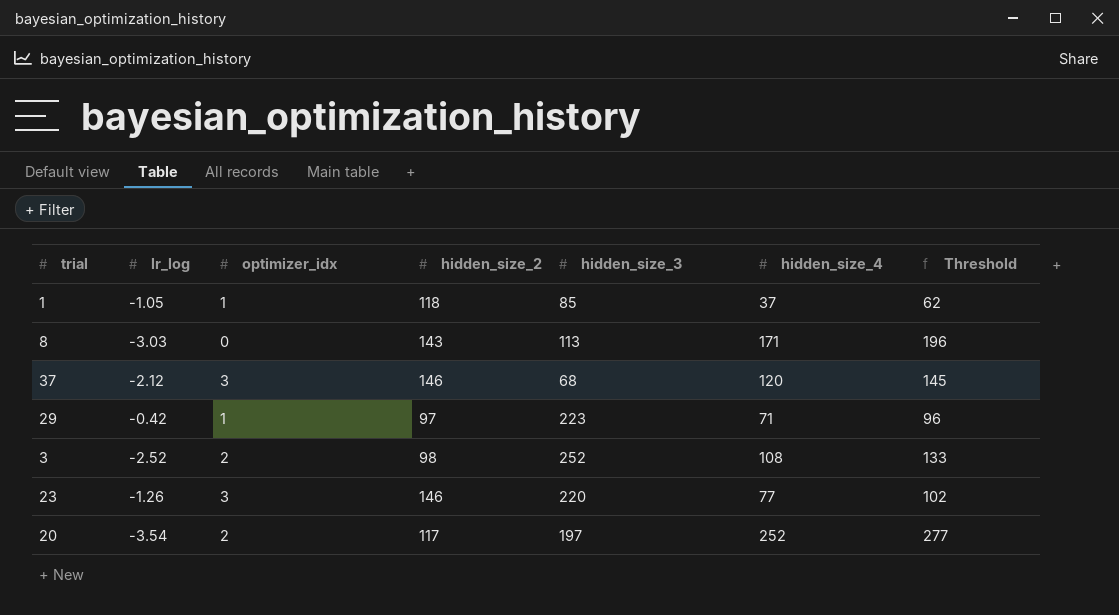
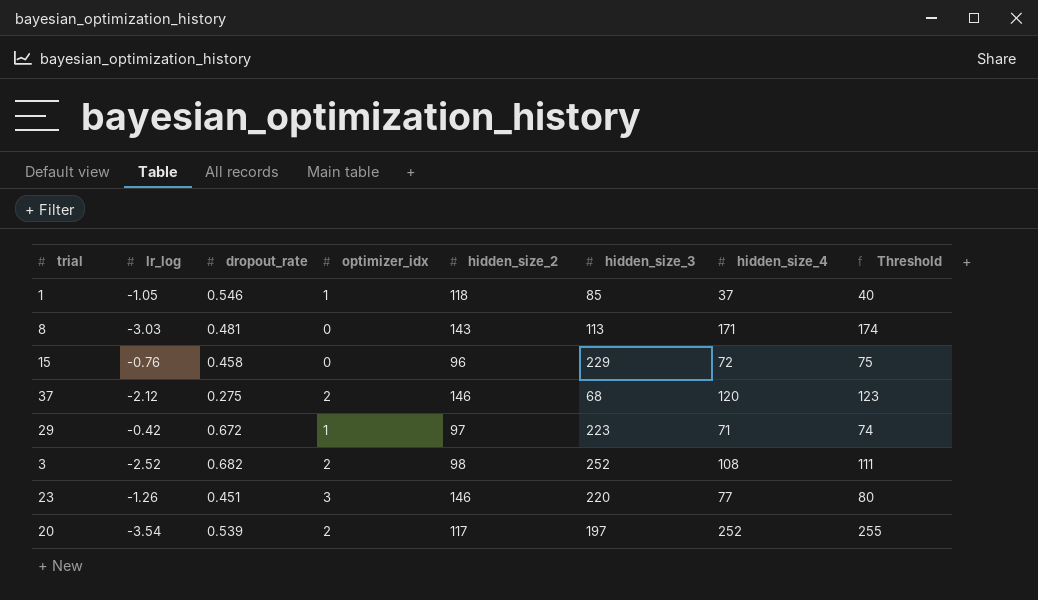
column dropout_rate | position: none -> 3
column Threshold | formula: [hidden_size_4] + 25 -> [hidden_size_4] + 3
row 15: none -> -0.76 | 0.458 | 0 | 96 | 229 | 72 | 75
37 | optimizer_idx: 3 -> 2

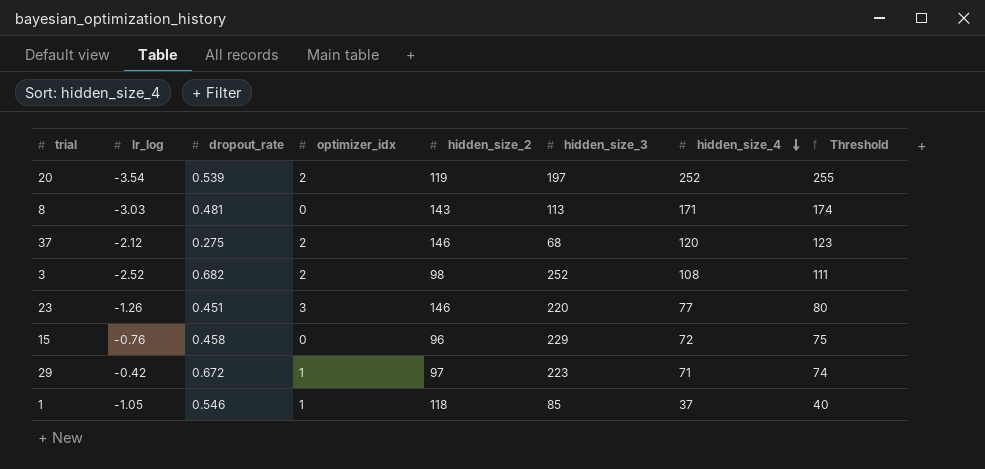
row order: none -> hidden_size_4 descending
20 | hidden_size_2: 117 -> 119

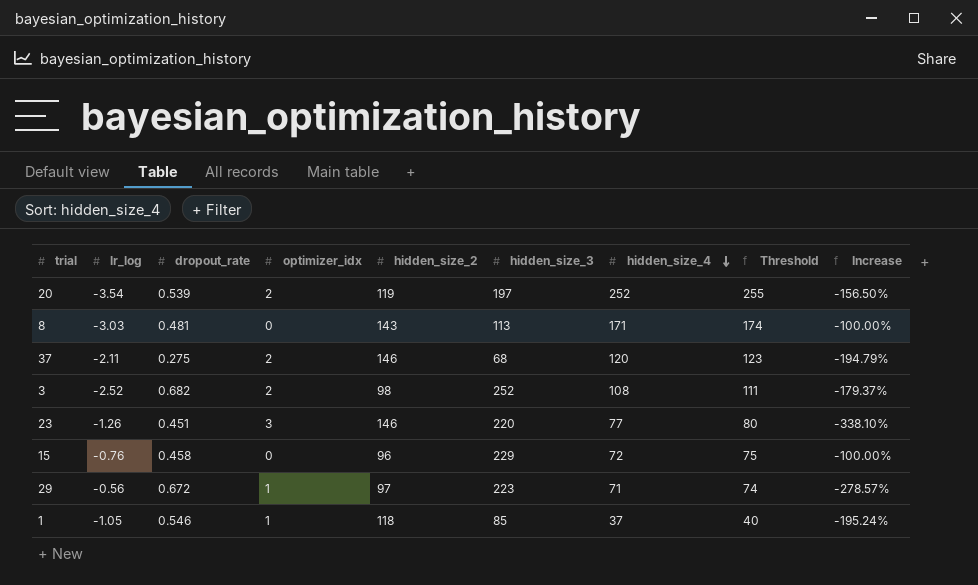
column Increase | formula: none -> ([optimizer_idx] - [lr_log]) / [lr_log]
37 | lr_log: -2.12 -> -2.11
29 | lr_log: -0.42 -> -0.56

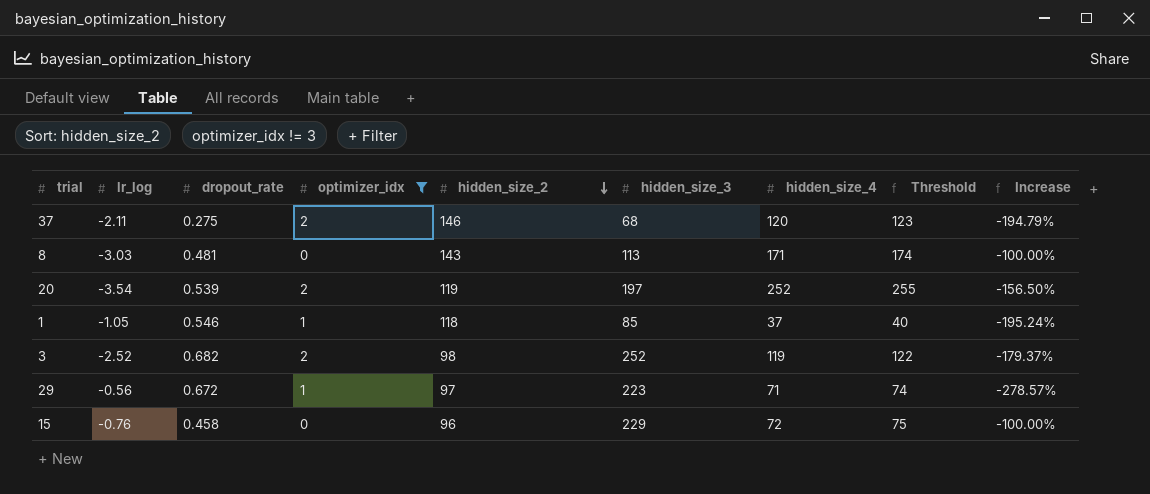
filter: none -> optimizer_idx != 3
row order: hidden_size_4 descending -> hidden_size_2 descending
3 | hidden_size_4: 108 -> 119
3 | Threshold: 111 -> 122

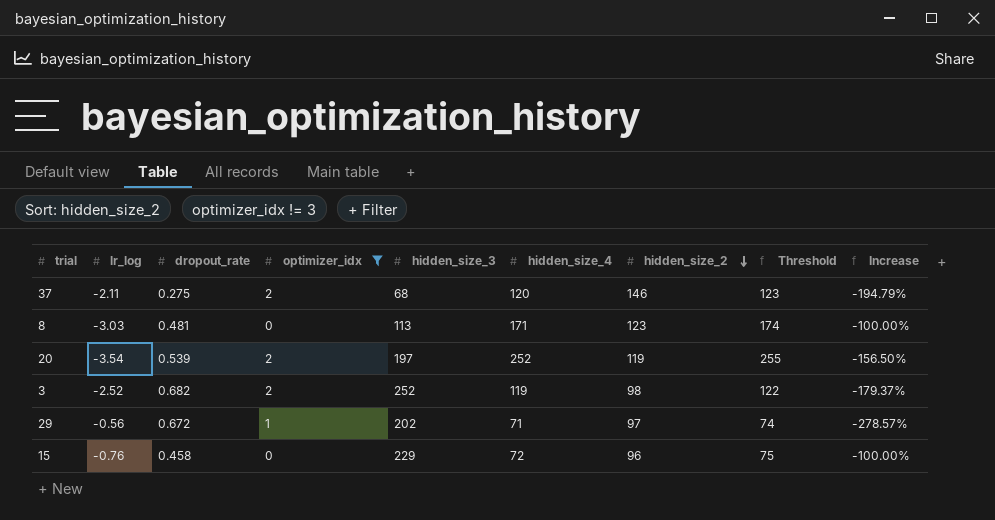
column hidden_size_2 | position: 5 -> 7
row 1: -1.05 | 0.546 | 1 | 118 | 85 | 37 | 40 | -195.24% -> none
8 | hidden_size_2: 143 -> 123
29 | hidden_size_3: 223 -> 202

